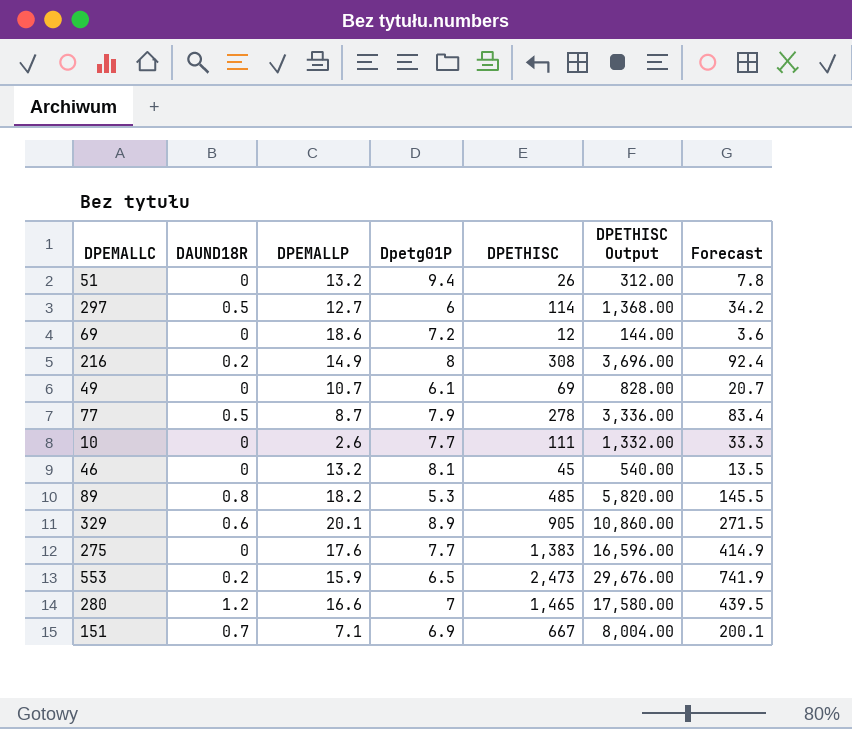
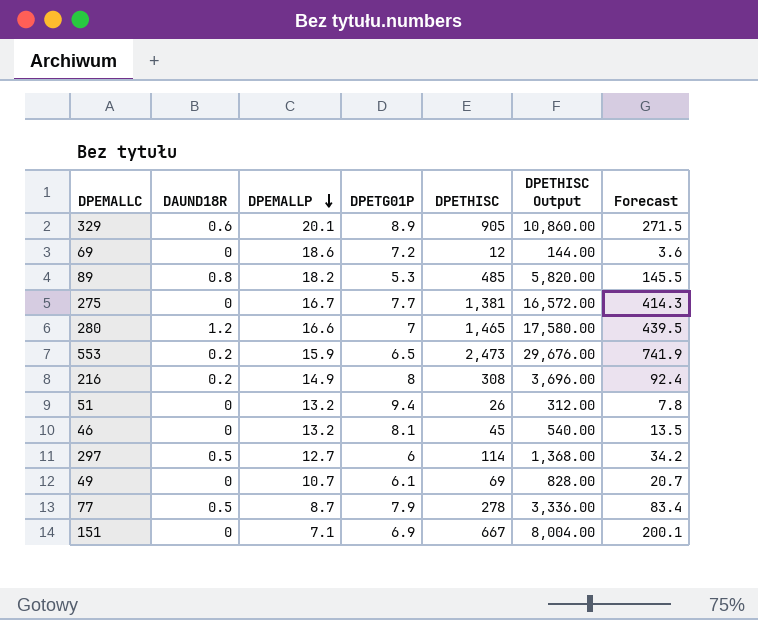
row order: none -> DPEMALLP descending
column name: Dpetg01P -> DPETG01P
row 10: 0 | 2.6 | 7.7 | 111 | 1,332.00 | 33.3 -> none
275 | DPEMALLP: 17.6 -> 16.7
275 | DPETHISC: 1,383 -> 1,381
275 | DPETHISC Output: 16,596.00 -> 16,572.00
275 | Forecast: 414.9 -> 414.3
151 | DAUND18R: 0.7 -> 0

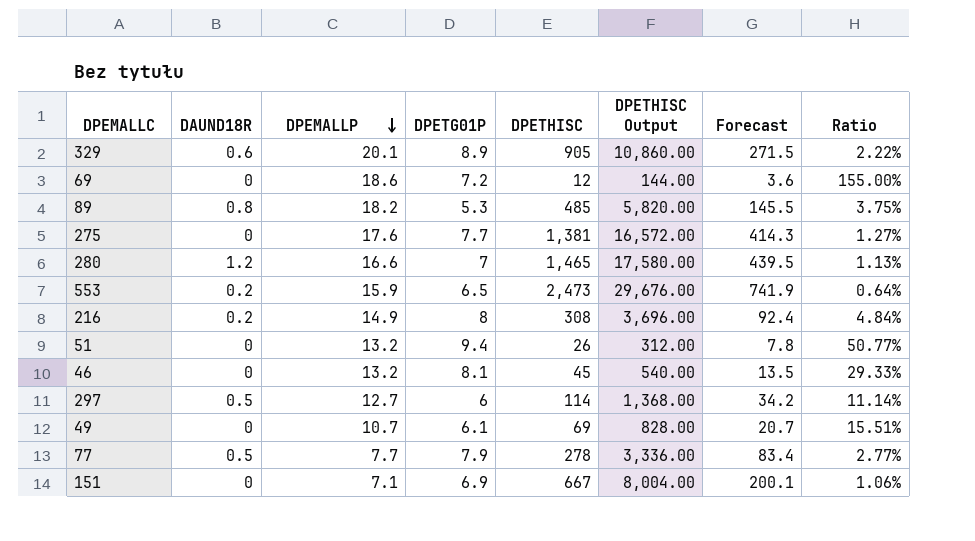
column Ratio | formula: none -> [DPEMALLP] / [DPETHISC]
275 | DPEMALLP: 16.7 -> 17.6
77 | DPEMALLP: 8.7 -> 7.7

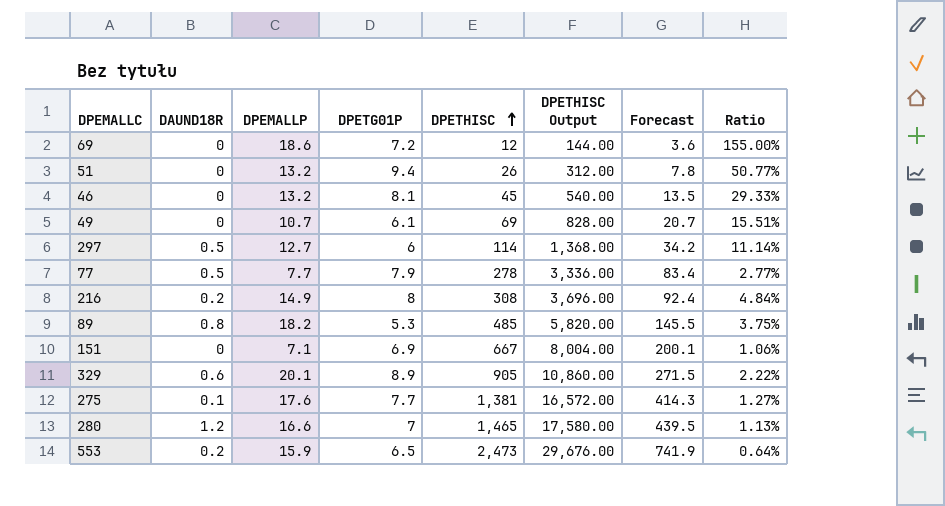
row order: DPEMALLP descending -> DPETHISC ascending
275 | DAUND18R: 0 -> 0.1

